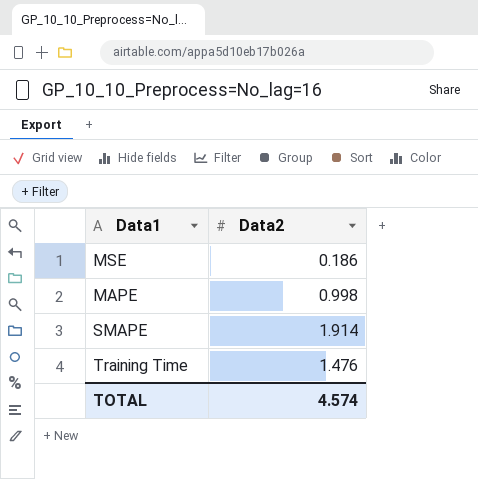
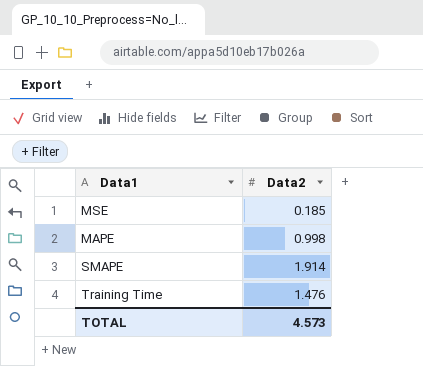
MSE | Data2: 0.186 -> 0.185
TOTAL | Data2: 4.574 -> 4.573

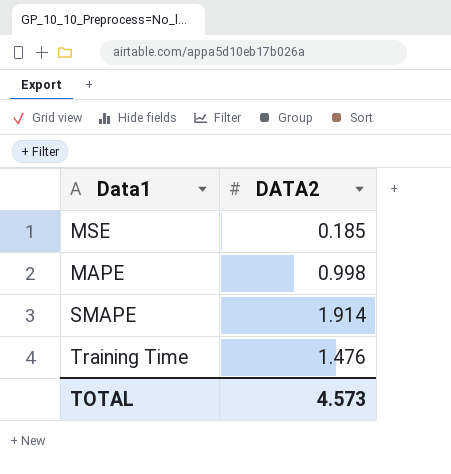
column name: Data2 -> DATA2

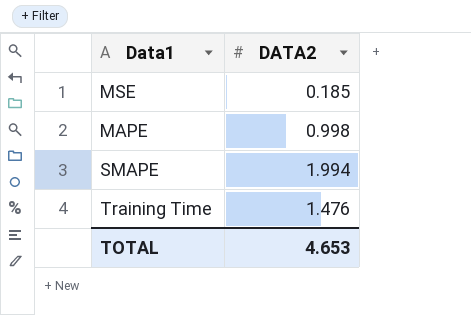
SMAPE | DATA2: 1.914 -> 1.994
TOTAL | DATA2: 4.573 -> 4.653

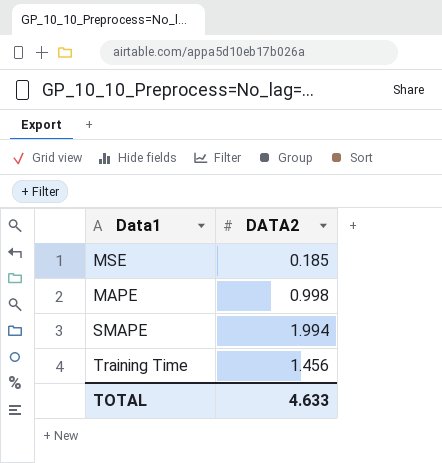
Training Time | DATA2: 1.476 -> 1.456
TOTAL | DATA2: 4.653 -> 4.633

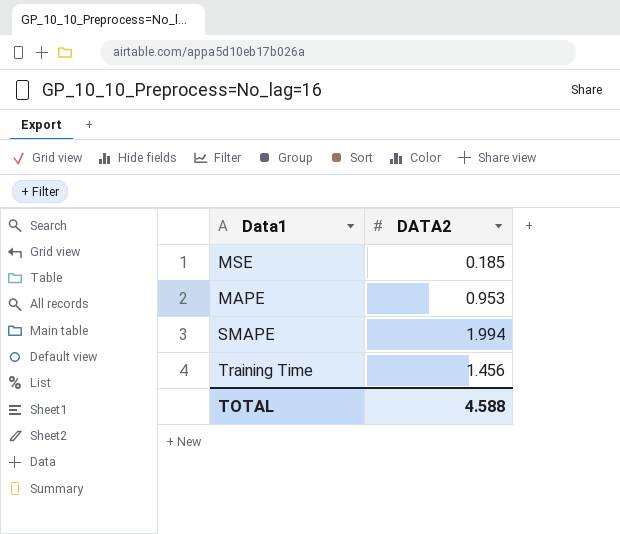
MAPE | DATA2: 0.998 -> 0.953
TOTAL | DATA2: 4.633 -> 4.588

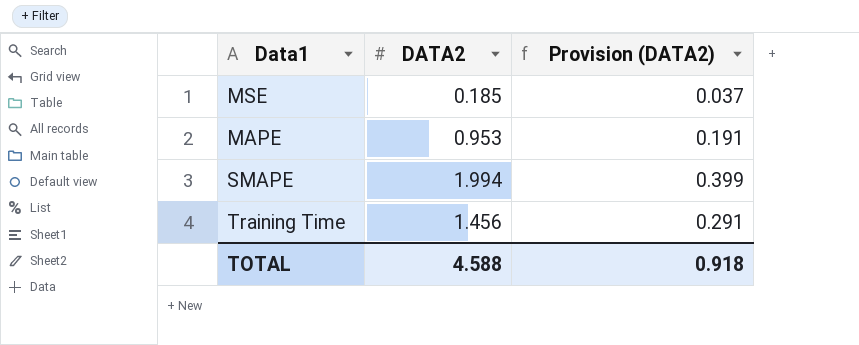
column Provision (DATA2) | formula: none -> [DATA2] * 0.2

